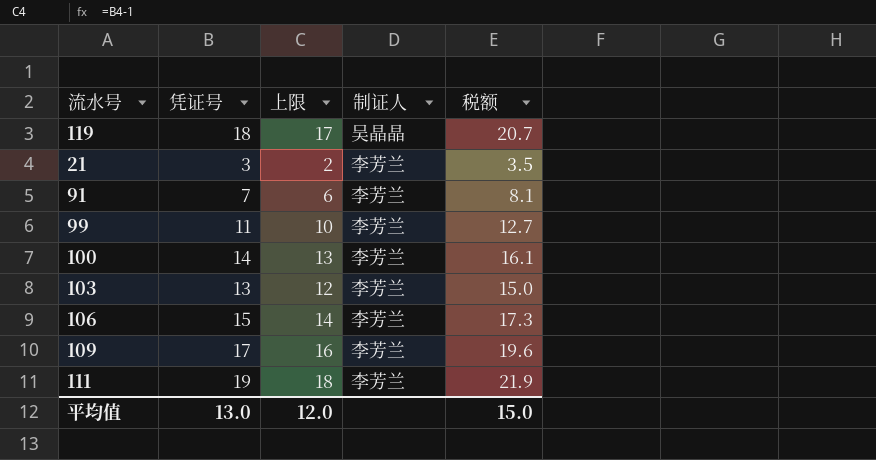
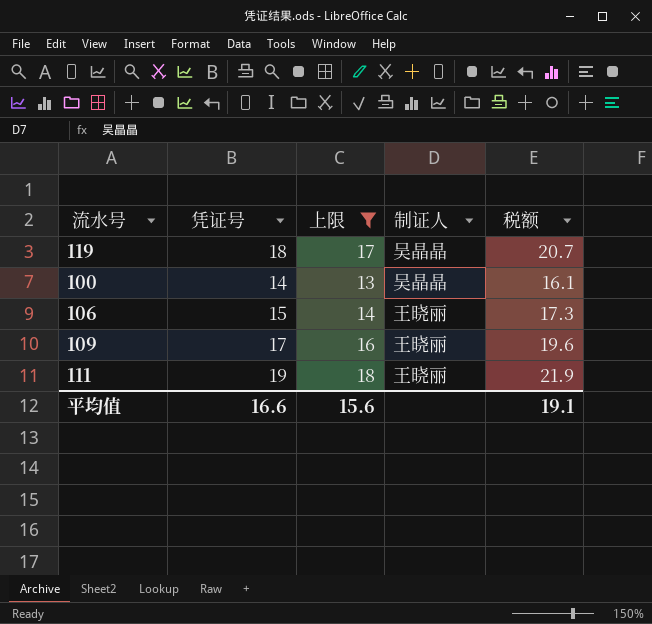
filter: none -> 上限 >= 13
100 | 制证人: 李芳兰 -> 吴晶晶
106 | 制证人: 李芳兰 -> 王晓丽
109 | 制证人: 李芳兰 -> 王晓丽
111 | 制证人: 李芳兰 -> 王晓丽
平均值 | 凭证号: 13.0 -> 16.6
平均值 | 上限: 12.0 -> 15.6
平均值 | 税额: 15.0 -> 19.1

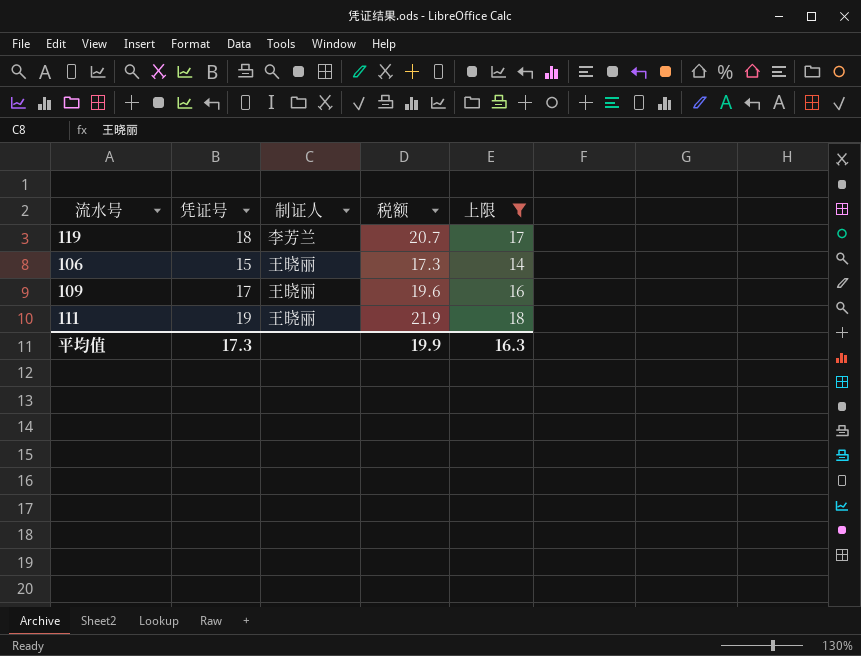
column 上限 | position: 3 -> 5
row 100: 14 | 13 | 吴晶晶 | 16.1 -> none
119 | 制证人: 吴晶晶 -> 李芳兰
平均值 | 凭证号: 16.6 -> 17.3
平均值 | 税额: 19.1 -> 19.9
平均值 | 上限: 15.6 -> 16.3

